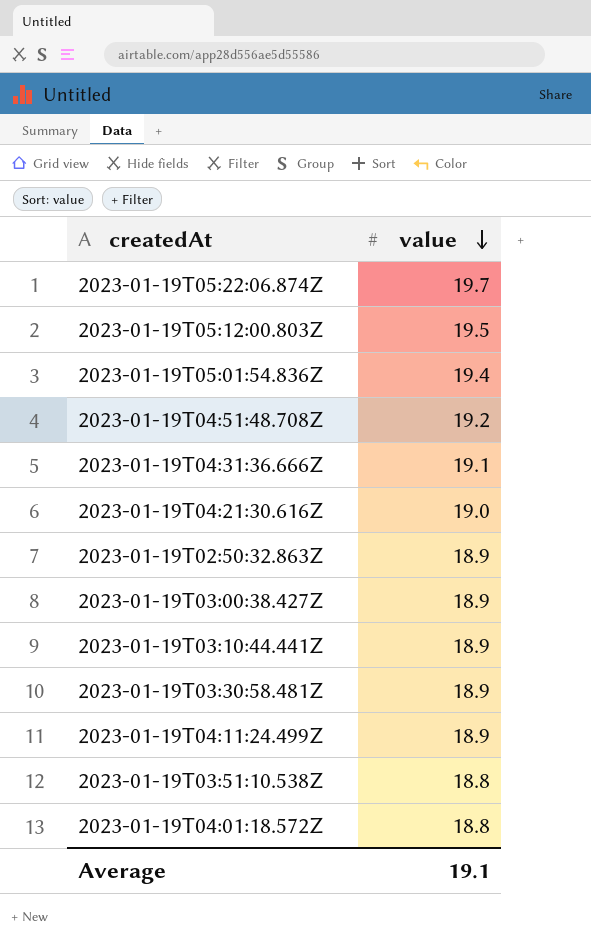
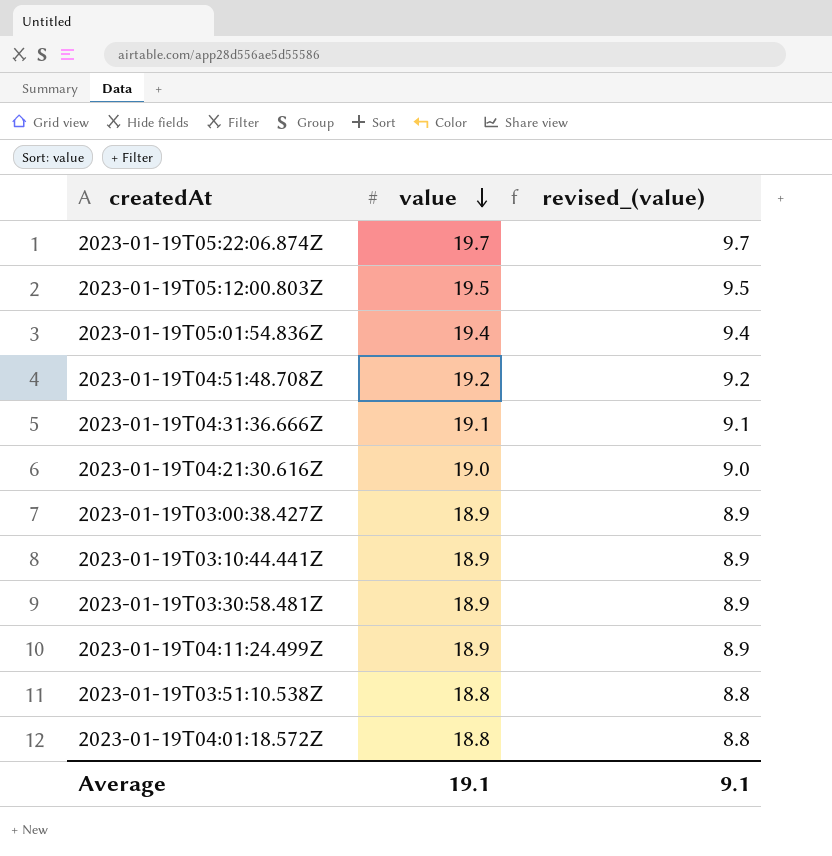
column revised_(value) | formula: none -> [value] - 10
row 2023-01-19T02:50:32.863Z: 18.9 -> none

